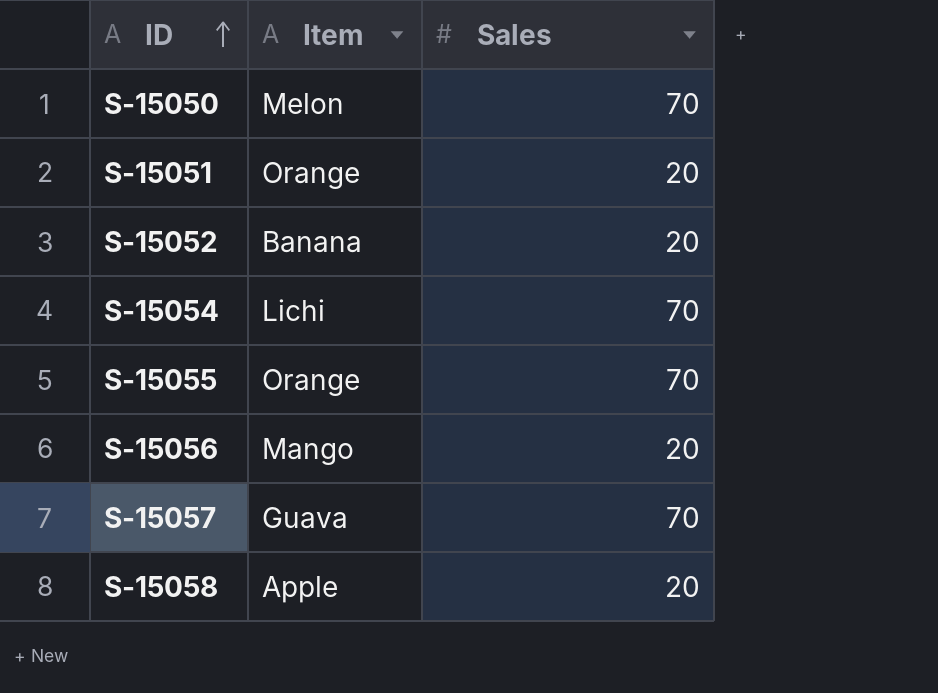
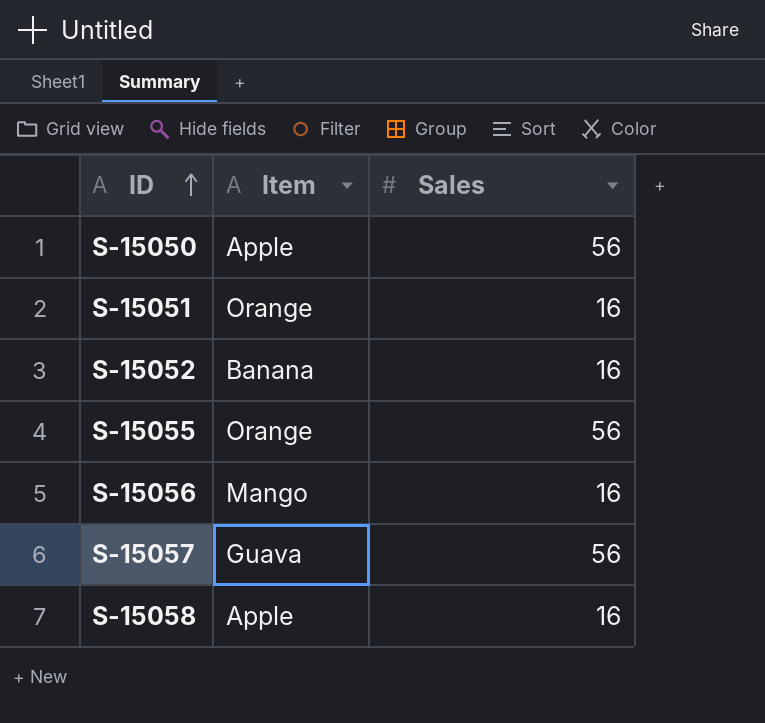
row S-15054: Lichi | 70 -> none
S-15050 | Item: Melon -> Apple
S-15050 | Sales: 70 -> 56
S-15051 | Sales: 20 -> 16
S-15052 | Sales: 20 -> 16
S-15055 | Sales: 70 -> 56
S-15056 | Sales: 20 -> 16
S-15057 | Sales: 70 -> 56
S-15058 | Sales: 20 -> 16

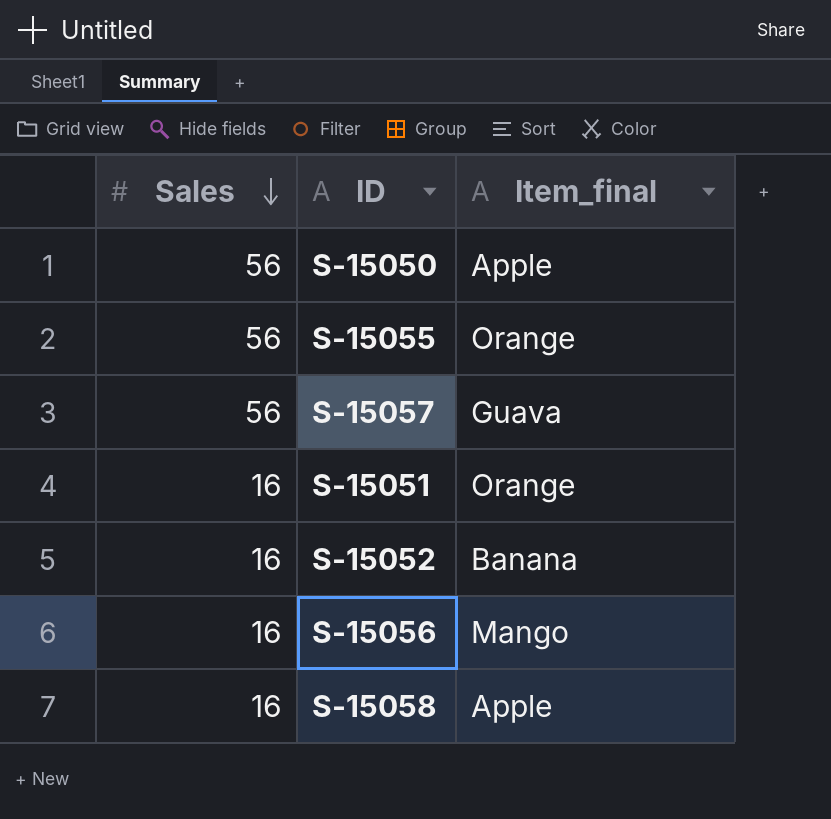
row order: ID ascending -> Sales descending
column Sales | position: 3 -> 1
column name: Item -> Item_final

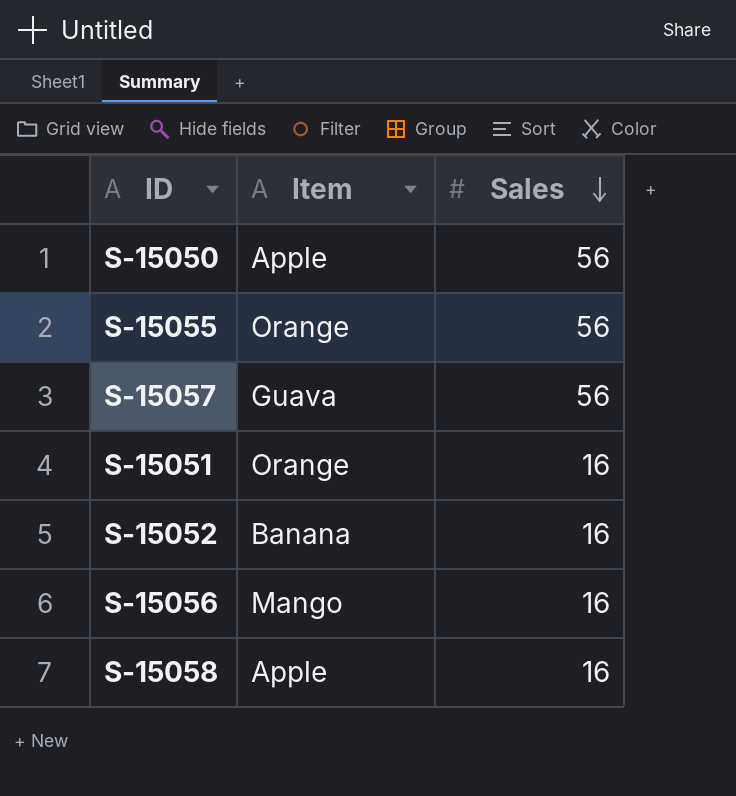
column name: Item_final -> Item
column Sales | position: 1 -> 3

